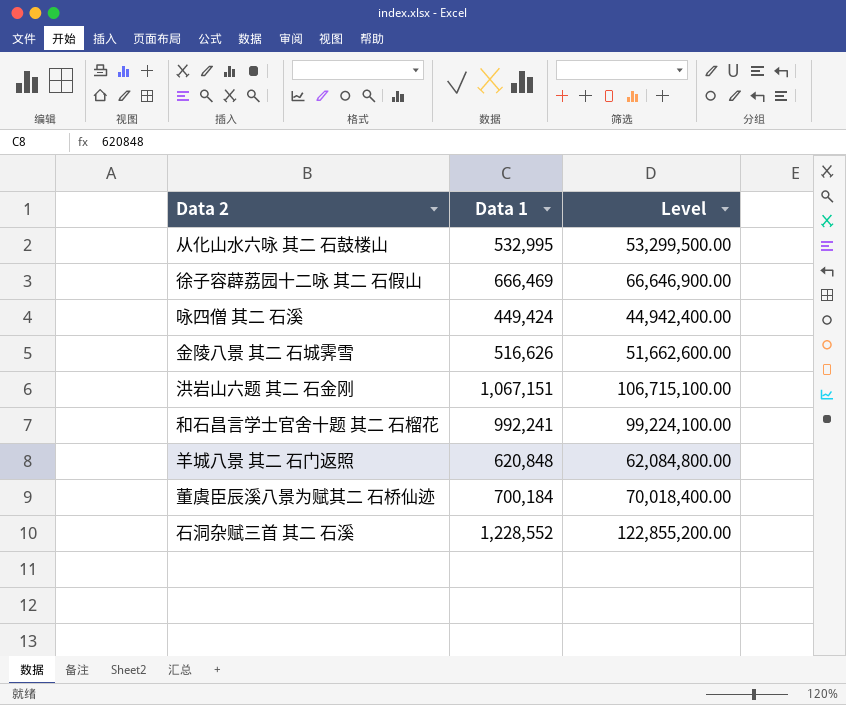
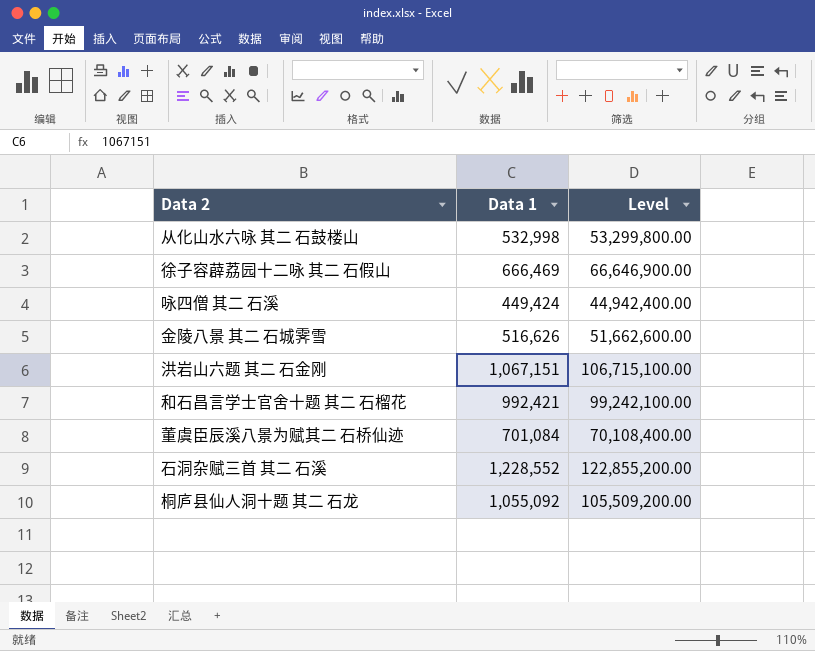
row 羊城八景 其二 石门返照: 620,848 | 62,084,800.00 -> none
从化山水六咏 其二 石鼓楼山 | Data 1: 532,995 -> 532,998
从化山水六咏 其二 石鼓楼山 | Level: 53,299,500.00 -> 53,299,800.00
和石昌言学士官舍十题 其二 石榴花 | Data 1: 992,241 -> 992,421
和石昌言学士官舍十题 其二 石榴花 | Level: 99,224,100.00 -> 99,242,100.00
董虞臣辰溪八景为赋其二 石桥仙迹 | Data 1: 700,184 -> 701,084
董虞臣辰溪八景为赋其二 石桥仙迹 | Level: 70,018,400.00 -> 70,108,400.00
row 桐庐县仙人洞十题 其二 石龙: none -> 1,055,092 | 105,509,200.00

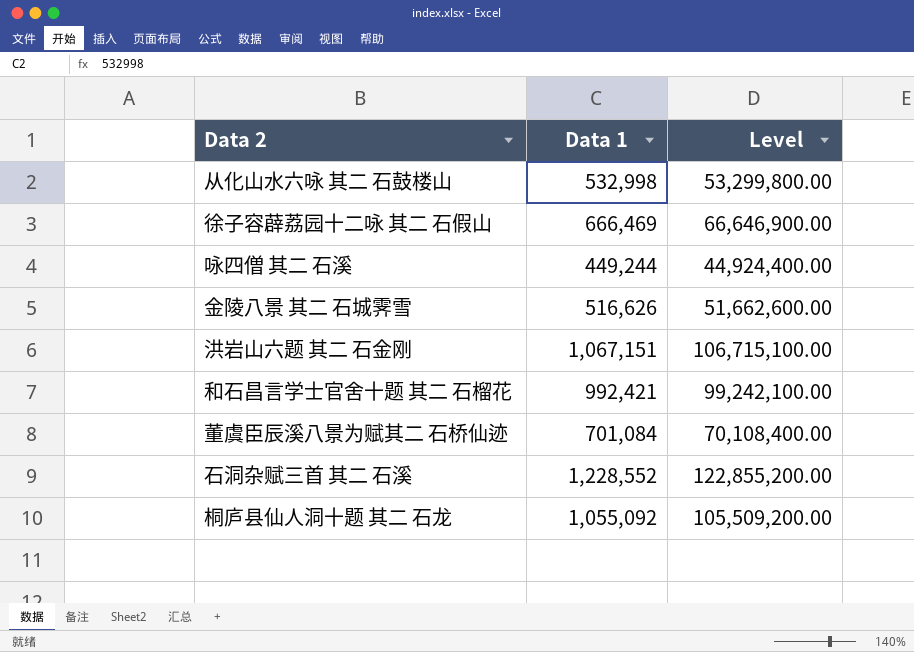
咏四僧 其二 石溪 | Data 1: 449,424 -> 449,244
咏四僧 其二 石溪 | Level: 44,942,400.00 -> 44,924,400.00

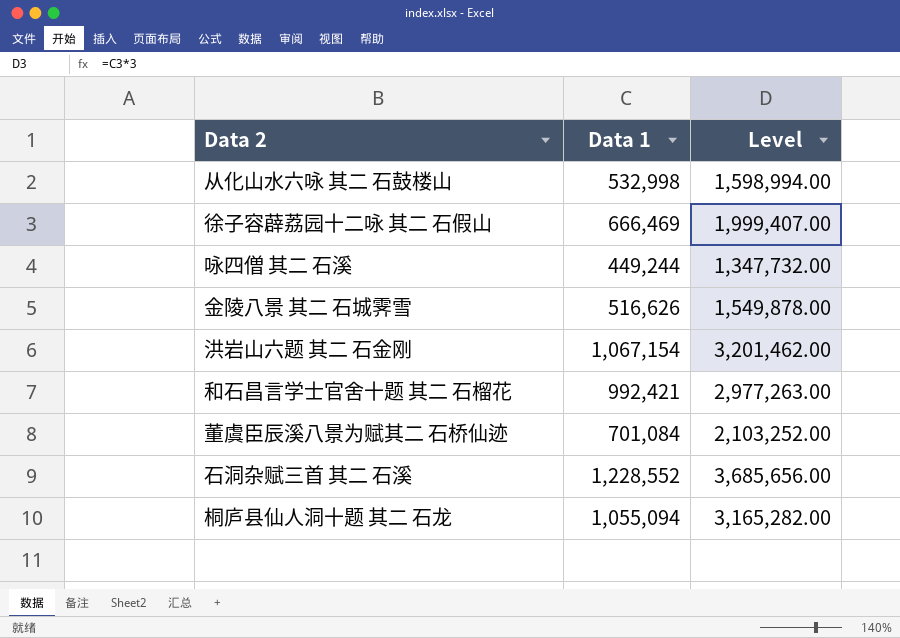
column Level | formula: [Data 1] * 100 -> [Data 1] * 3
洪岩山六题 其二 石金刚 | Data 1: 1,067,151 -> 1,067,154
桐庐县仙人洞十题 其二 石龙 | Data 1: 1,055,092 -> 1,055,094

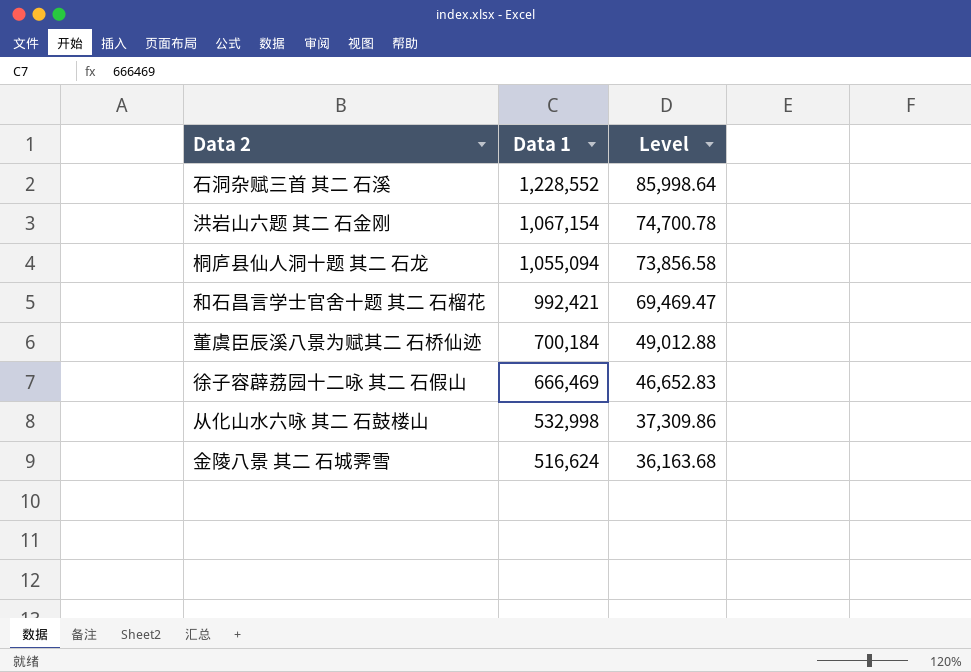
row order: none -> Data 1 descending
column Level | formula: [Data 1] * 3 -> [Data 1] * 0.07
row 咏四僧 其二 石溪: 449,244 | 1,347,732.00 -> none
董虞臣辰溪八景为赋其二 石桥仙迹 | Data 1: 701,084 -> 700,184
金陵八景 其二 石城霁雪 | Data 1: 516,626 -> 516,624

